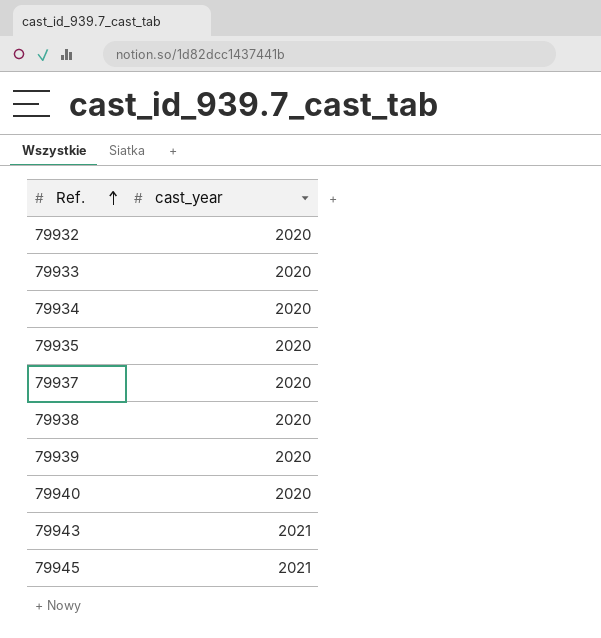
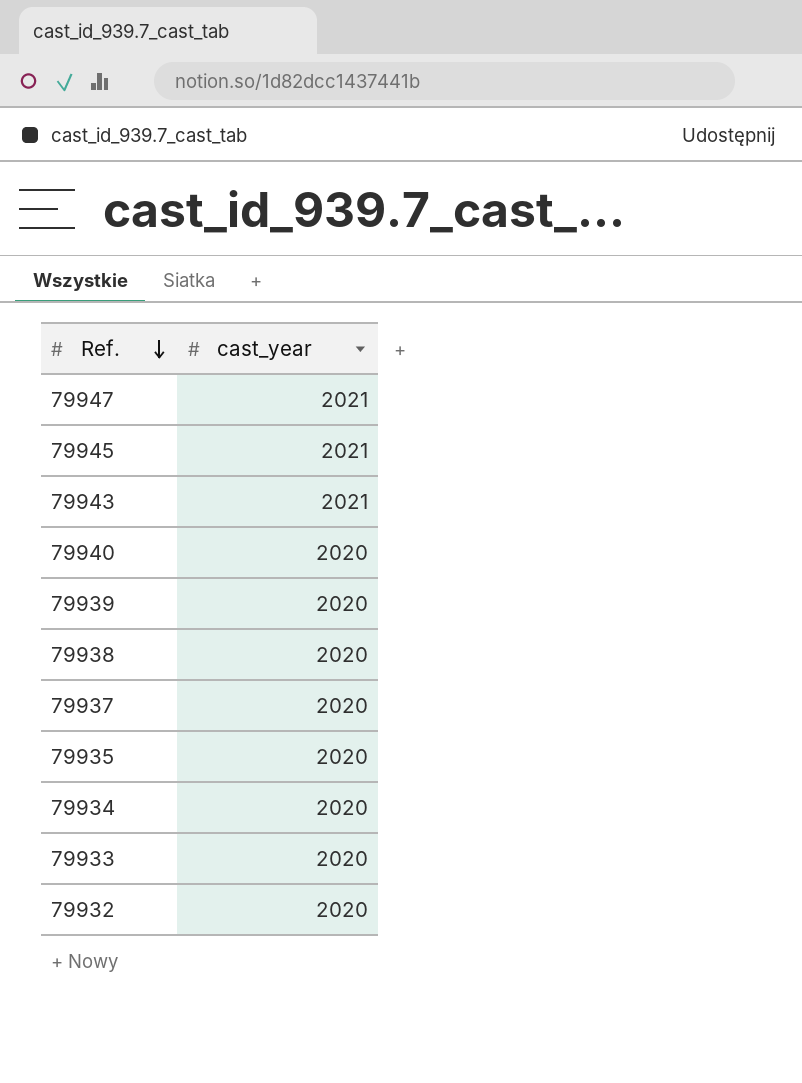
row order: Ref. ascending -> Ref. descending
row 79947: none -> 2021

